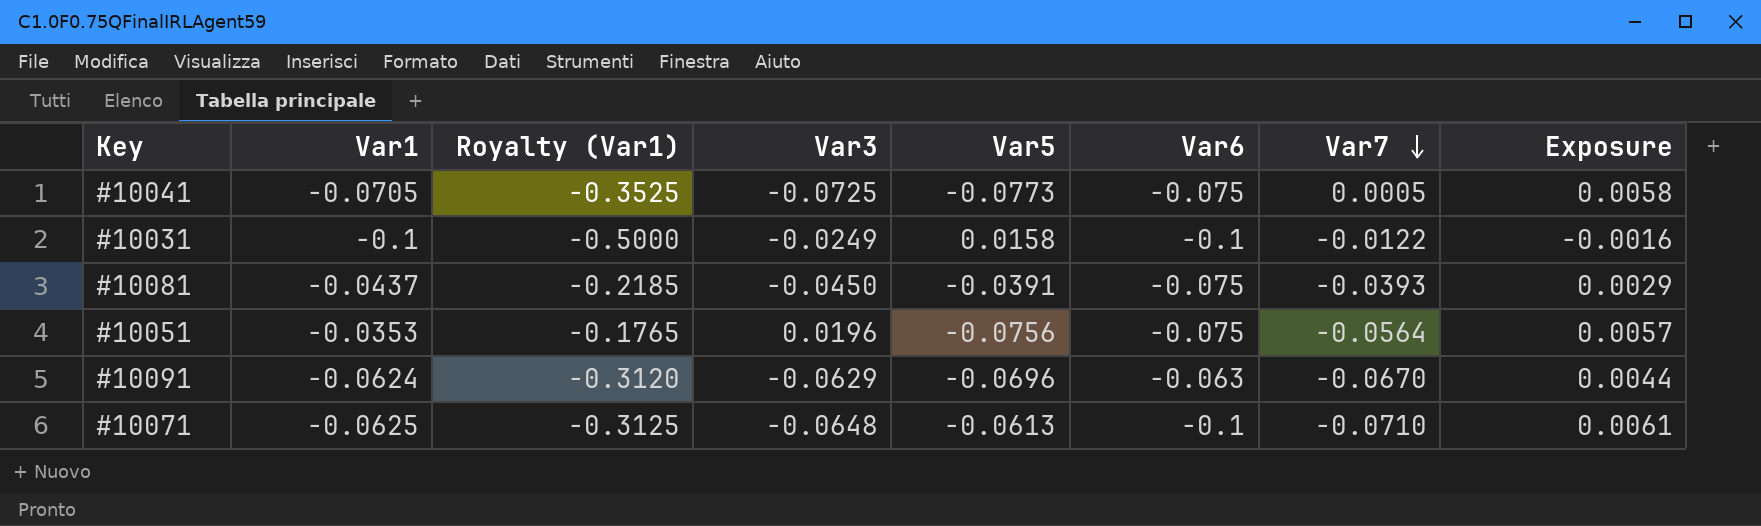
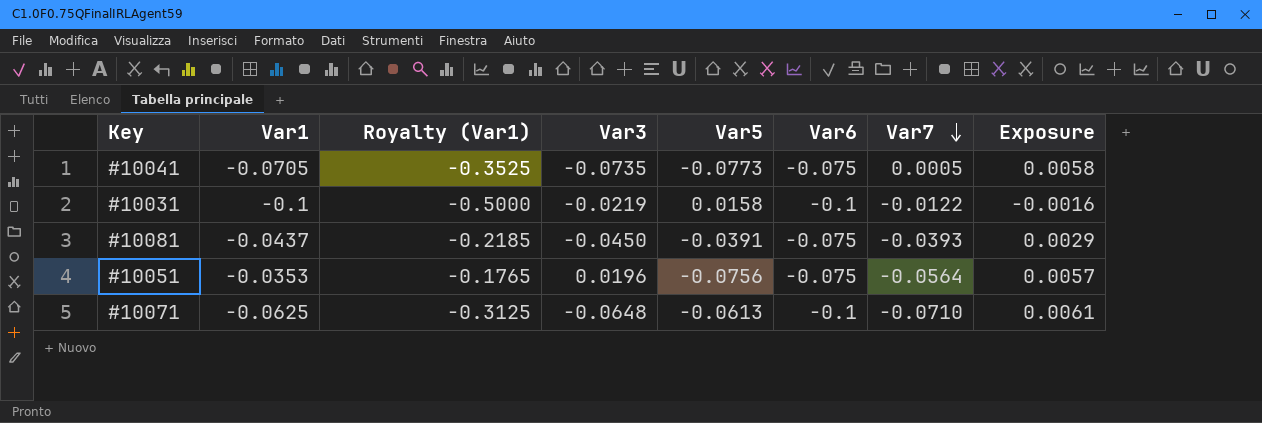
row #10091: -0.0624 | -0.3120 | -0.0629 | -0.0696 | -0.063 | -0.0670 | 0.0044 -> none
#10041 | Var3: -0.0725 -> -0.0735
#10031 | Var3: -0.0249 -> -0.0219

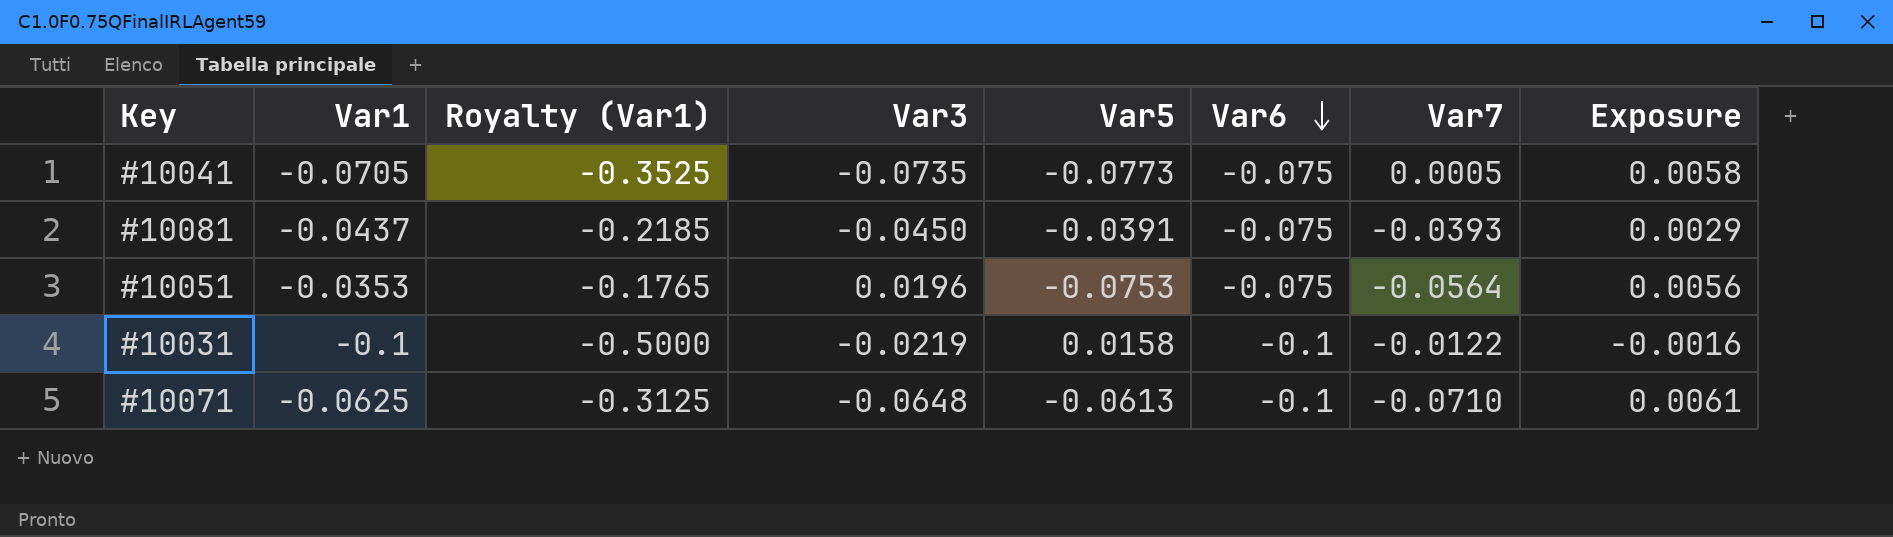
row order: Var7 descending -> Var6 descending
#10051 | Var5: -0.0756 -> -0.0753
#10051 | Exposure: 0.0057 -> 0.0056

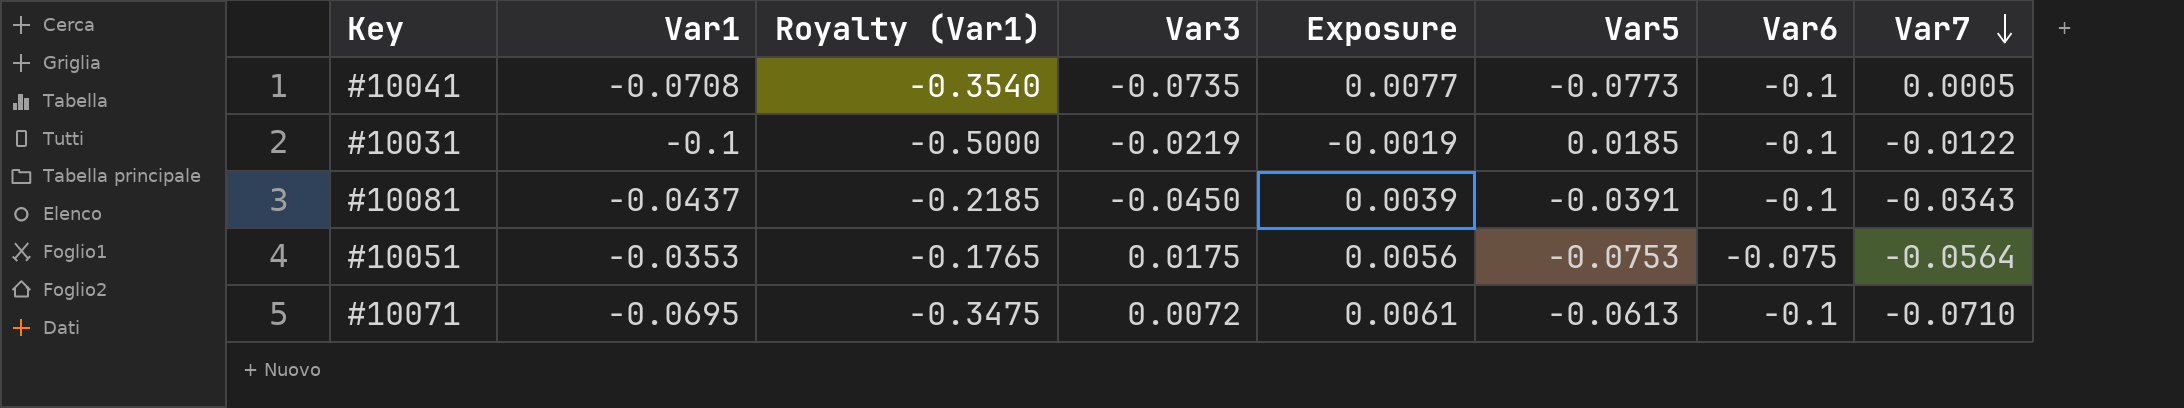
row order: Var6 descending -> Var7 descending
column Exposure | position: 8 -> 5
#10041 | Var1: -0.0705 -> -0.0708
#10041 | Royalty (Var1): -0.3525 -> -0.3540
#10041 | Exposure: 0.0058 -> 0.0077
#10041 | Var6: -0.075 -> -0.1
#10031 | Exposure: -0.0016 -> -0.0019
#10031 | Var5: 0.0158 -> 0.0185
#10081 | Exposure: 0.0029 -> 0.0039
#10081 | Var6: -0.075 -> -0.1
#10081 | Var7: -0.0393 -> -0.0343
#10051 | Var3: 0.0196 -> 0.0175
#10071 | Var1: -0.0625 -> -0.0695
#10071 | Royalty (Var1): -0.3125 -> -0.3475
#10071 | Var3: -0.0648 -> 0.0072

